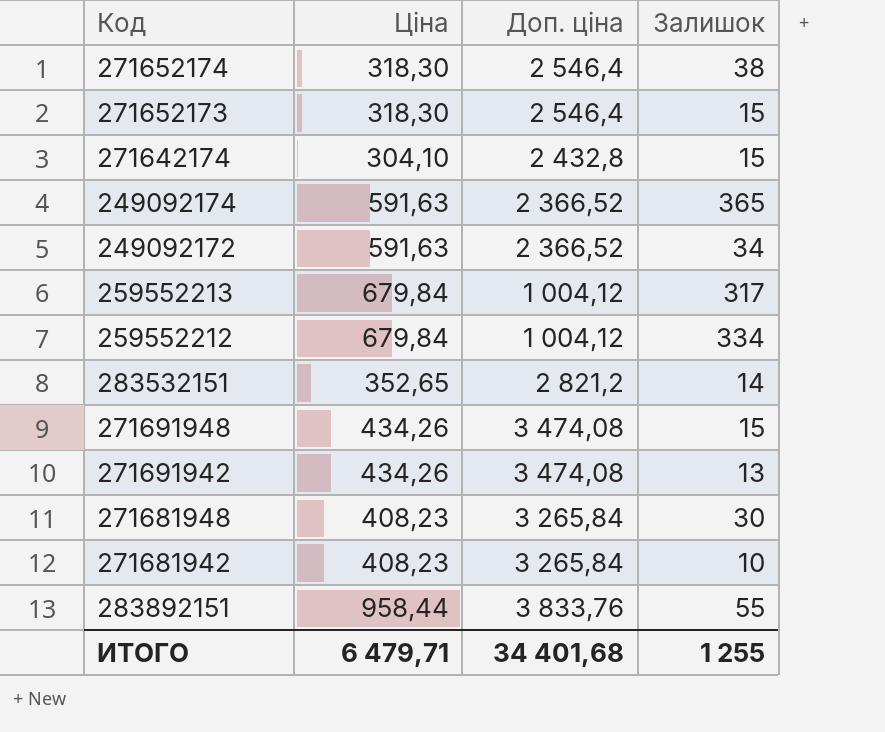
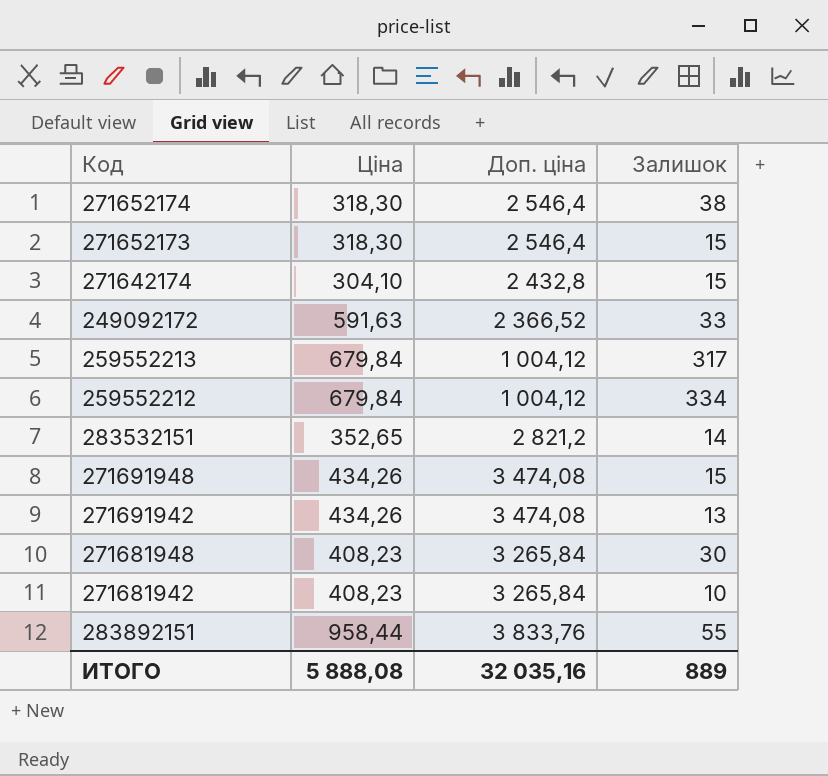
row 249092174: 591,63 | 2 366,52 | 365 -> none
249092172 | Залишок: 34 -> 33
ИТОГО | Ціна: 6 479,71 -> 5 888,08
ИТОГО | Доп. ціна: 34 401,68 -> 32 035,16
ИТОГО | Залишок: 1 255 -> 889

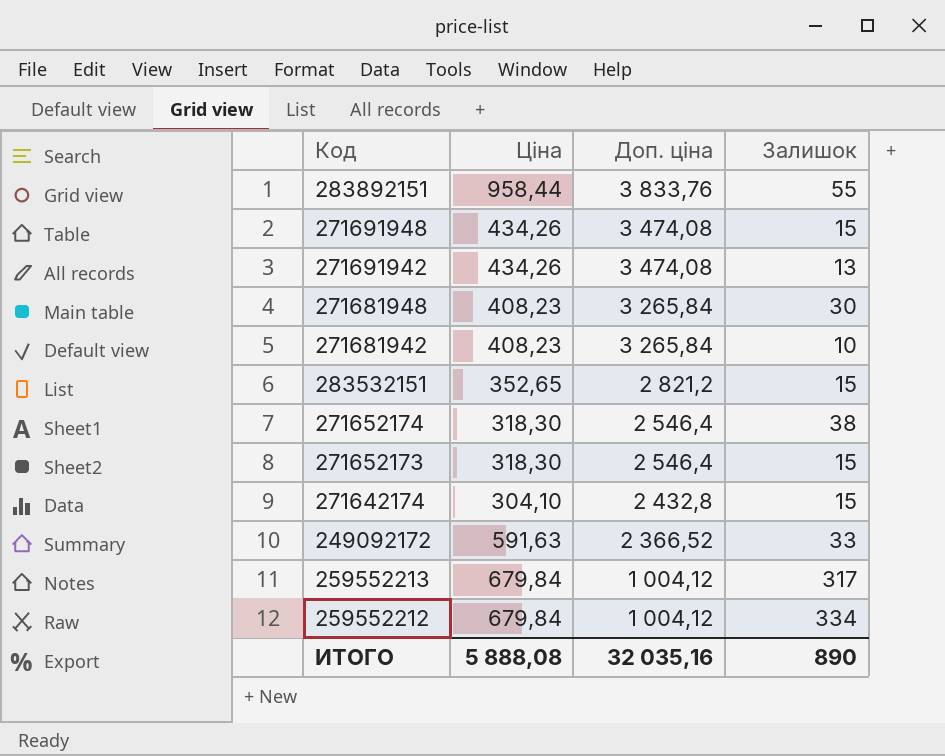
row order: none -> Доп. ціна descending
283532151 | Залишок: 14 -> 15
ИТОГО | Залишок: 889 -> 890

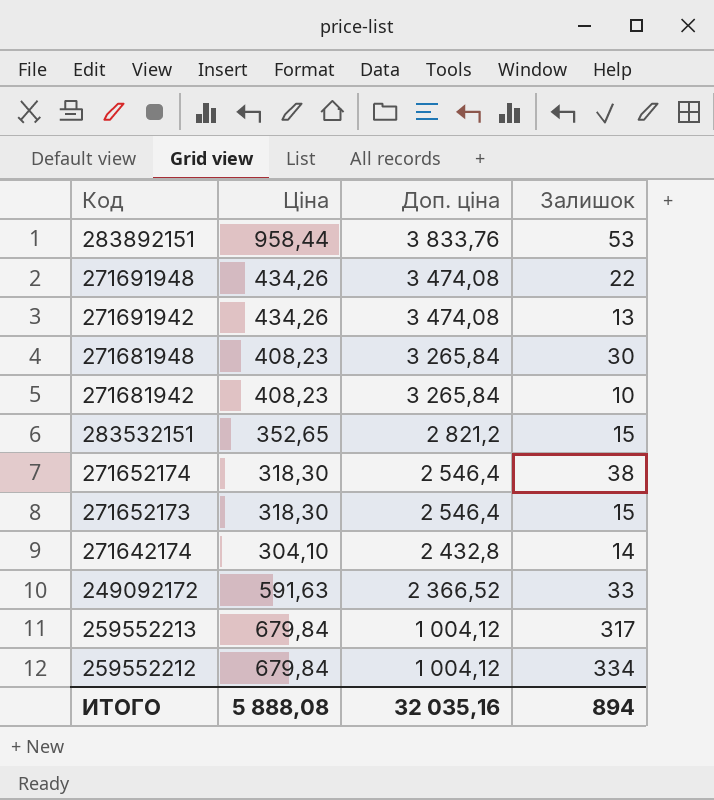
283892151 | Залишок: 55 -> 53
271691948 | Залишок: 15 -> 22
271642174 | Залишок: 15 -> 14
ИТОГО | Залишок: 890 -> 894

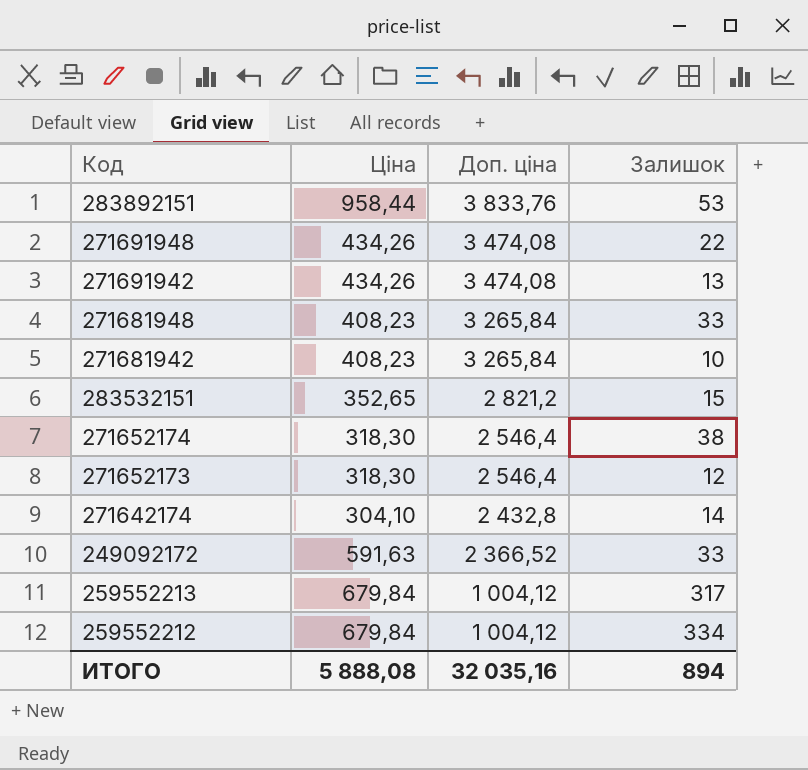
271681948 | Залишок: 30 -> 33
271652173 | Залишок: 15 -> 12

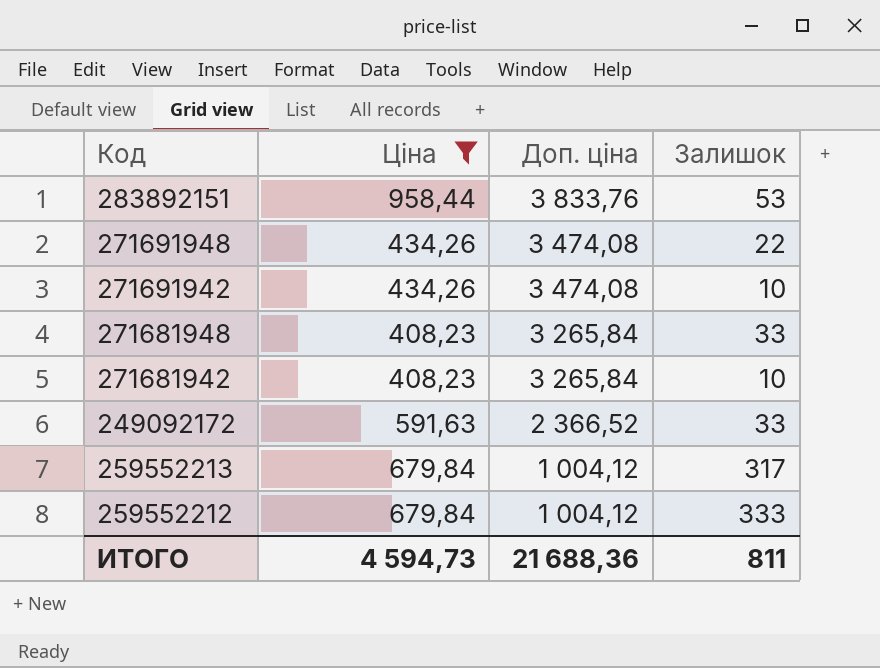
filter: none -> Ціна >= 408,23
271691942 | Залишок: 13 -> 10
259552212 | Залишок: 334 -> 333
ИТОГО | Ціна: 5 888,08 -> 4 594,73
ИТОГО | Доп. ціна: 32 035,16 -> 21 688,36
ИТОГО | Залишок: 894 -> 811

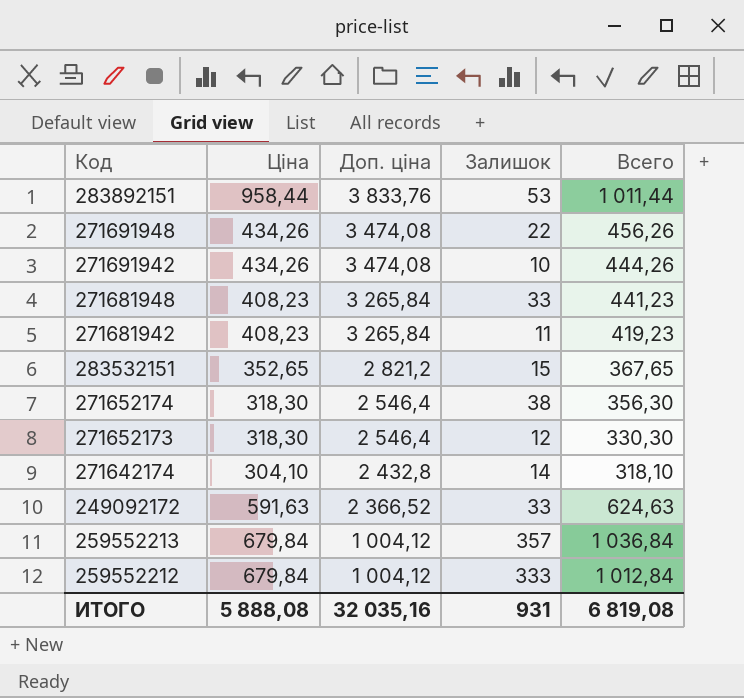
filter: Ціна >= 408,23 -> none
column Всего | formula: none -> [Ціна] + [Залишок]
271681942 | Залишок: 10 -> 11
259552213 | Залишок: 317 -> 357
ИТОГО | Ціна: 4 594,73 -> 5 888,08
ИТОГО | Доп. ціна: 21 688,36 -> 32 035,16
ИТОГО | Залишок: 811 -> 931

